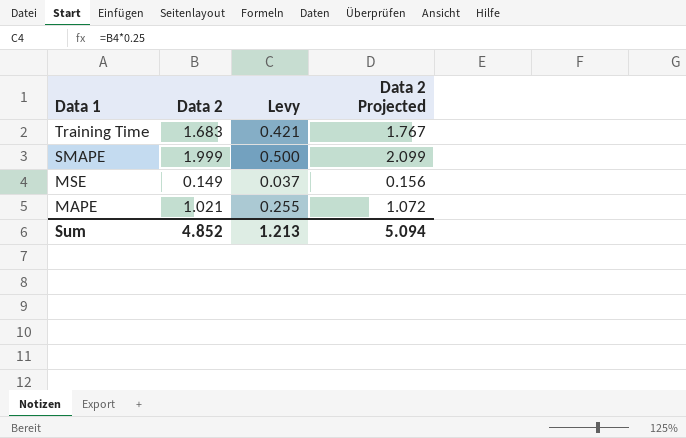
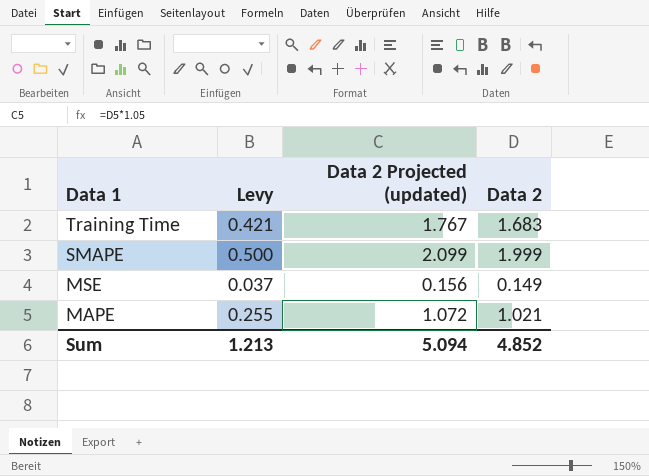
column name: Data 2 Projected -> Data 2 Projected (updated)
column Data 2 | position: 2 -> 4

